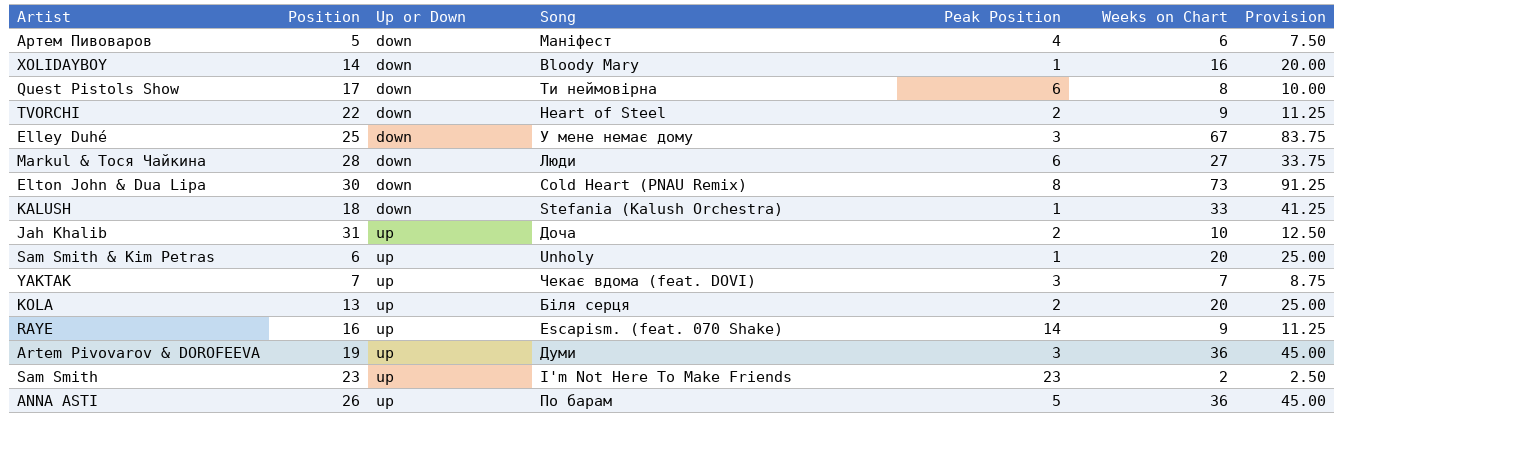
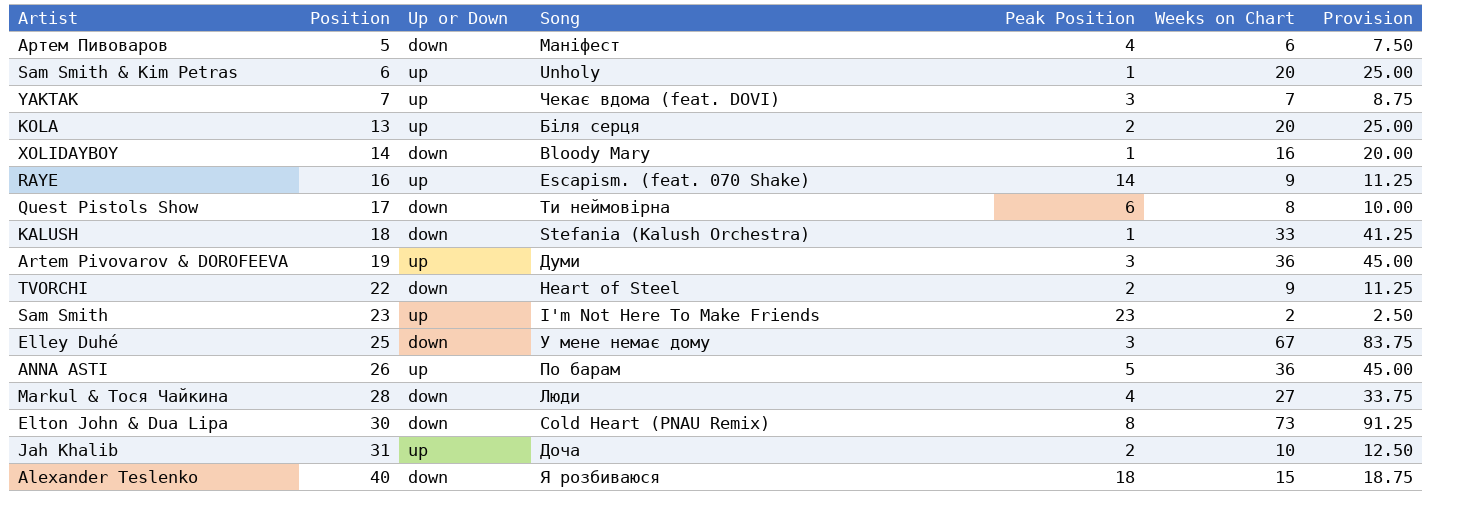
row order: Up or Down ascending -> Position ascending
Markul & Тося Чайкина | Peak Position: 6 -> 4
row Alexander Teslenko: none -> 40 | down | Я розбиваюся | 18 | 15 | 18.75

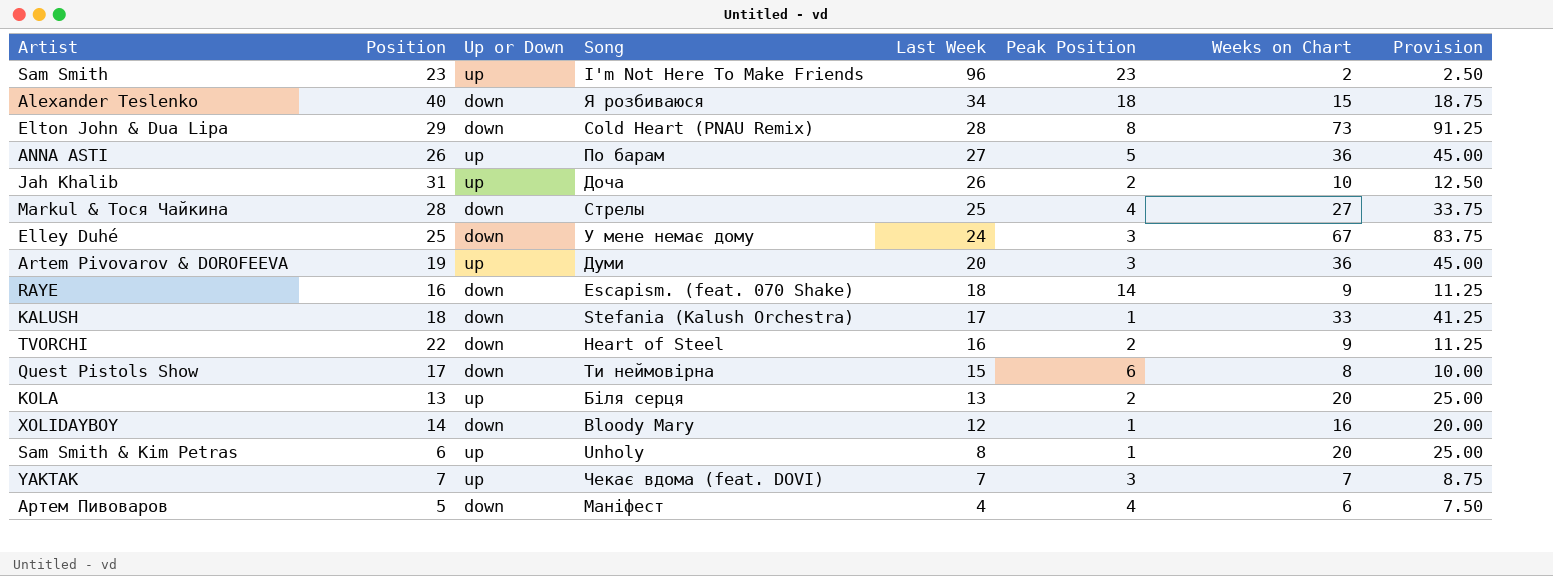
row order: Position ascending -> Last Week descending
column Last Week | position: none -> 5
Elton John & Dua Lipa | Position: 30 -> 29
Markul & Тося Чайкина | Song: Люди -> Стрелы
RAYE | Up or Down: up -> down

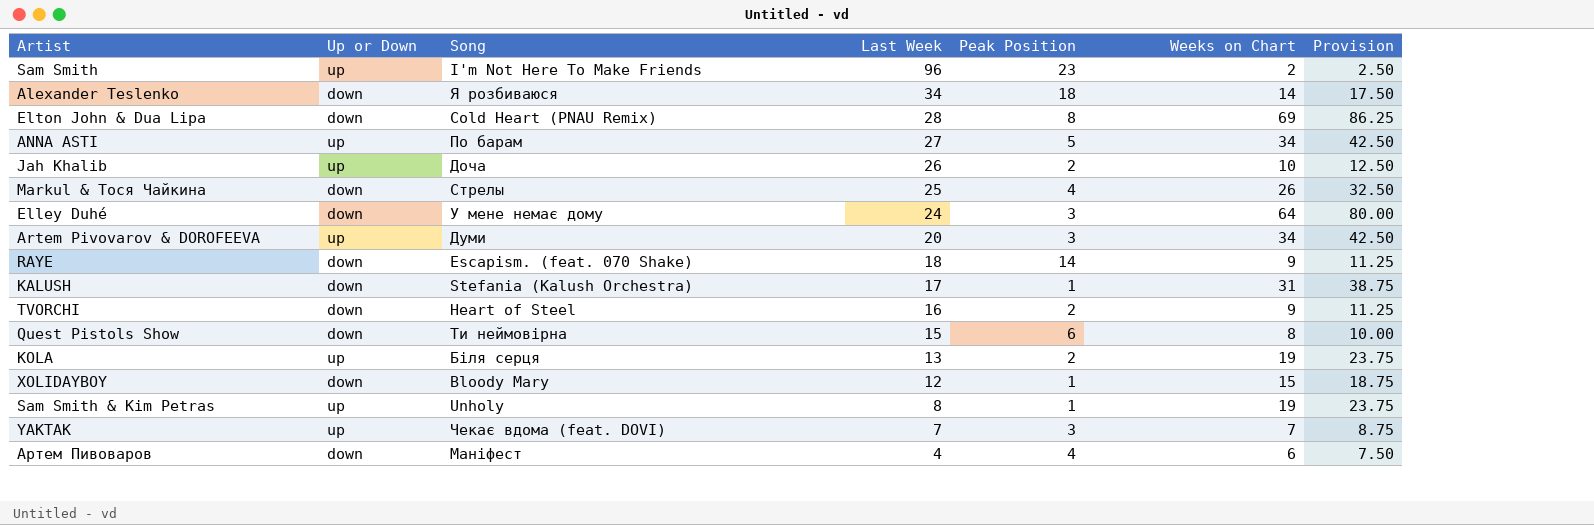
column Position | position: 2 -> none
Alexander Teslenko | Weeks on Chart: 15 -> 14
Alexander Teslenko | Provision: 18.75 -> 17.50
Elton John & Dua Lipa | Weeks on Chart: 73 -> 69
Elton John & Dua Lipa | Provision: 91.25 -> 86.25
ANNA ASTI | Weeks on Chart: 36 -> 34
ANNA ASTI | Provision: 45.00 -> 42.50
Markul & Тося Чайкина | Weeks on Chart: 27 -> 26
Markul & Тося Чайкина | Provision: 33.75 -> 32.50
Elley Duhé | Weeks on Chart: 67 -> 64
Elley Duhé | Provision: 83.75 -> 80.00
Artem Pivovarov & DOROFEEVA | Weeks on Chart: 36 -> 34
Artem Pivovarov & DOROFEEVA | Provision: 45.00 -> 42.50
KALUSH | Weeks on Chart: 33 -> 31
KALUSH | Provision: 41.25 -> 38.75
KOLA | Weeks on Chart: 20 -> 19
KOLA | Provision: 25.00 -> 23.75
XOLIDAYBOY | Weeks on Chart: 16 -> 15
XOLIDAYBOY | Provision: 20.00 -> 18.75
Sam Smith & Kim Petras | Weeks on Chart: 20 -> 19
Sam Smith & Kim Petras | Provision: 25.00 -> 23.75

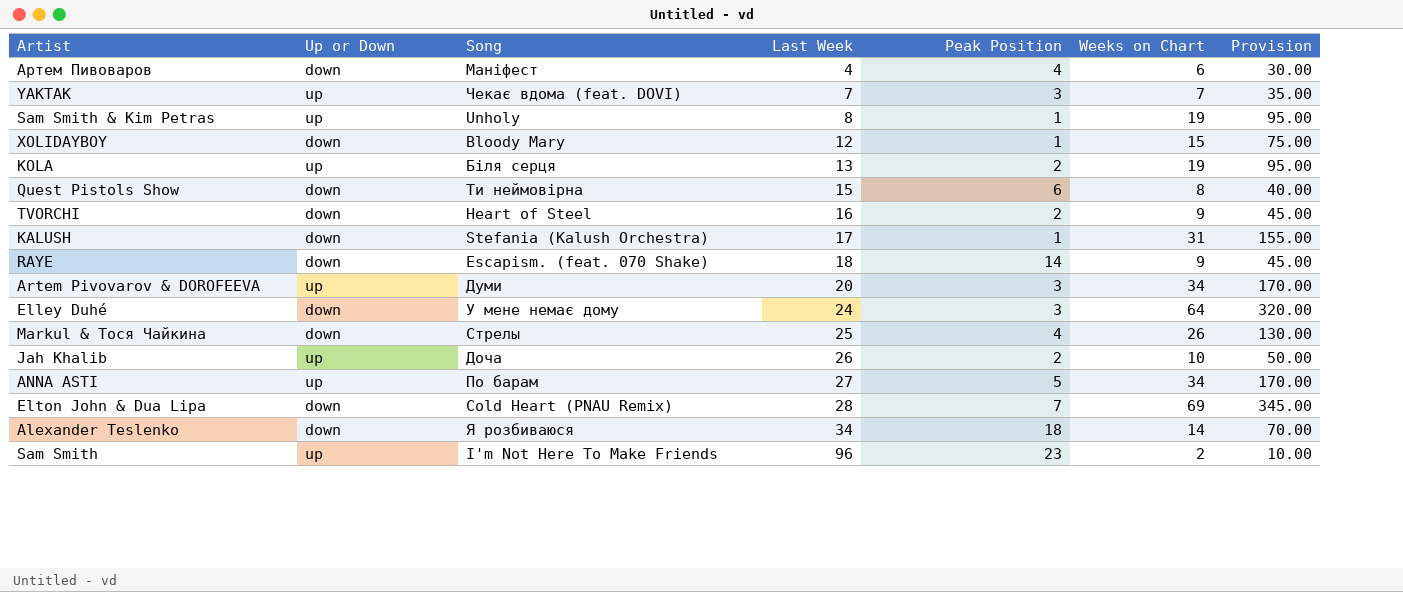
row order: Last Week descending -> Last Week ascending
column Provision | formula: [Weeks on Chart] * 1.25 -> [Weeks on Chart] * 5
Elton John & Dua Lipa | Peak Position: 8 -> 7

